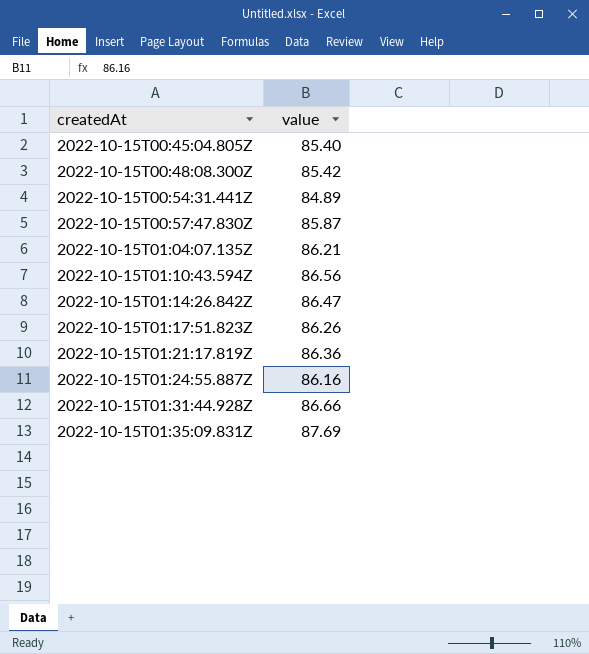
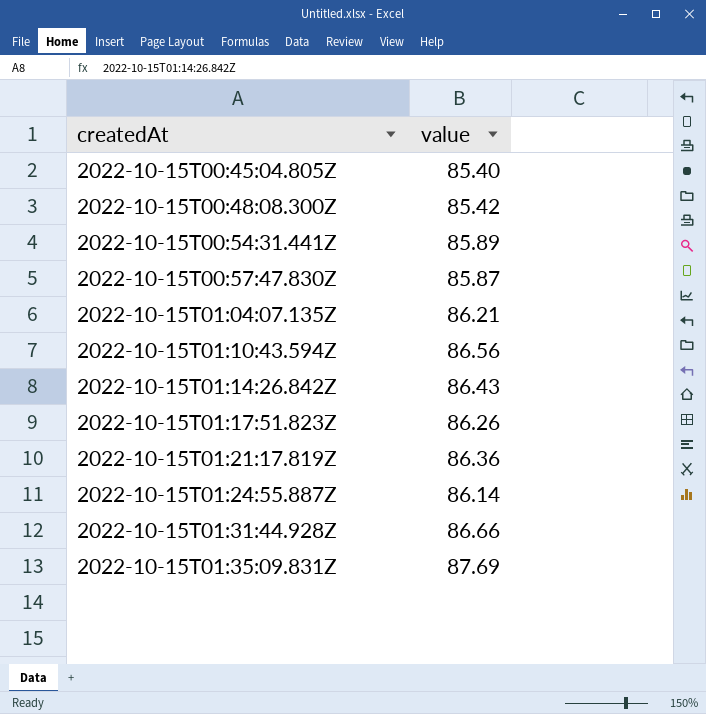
2022-10-15T00:54:31.441Z | value: 84.89 -> 85.89
2022-10-15T01:14:26.842Z | value: 86.47 -> 86.43
2022-10-15T01:24:55.887Z | value: 86.16 -> 86.14

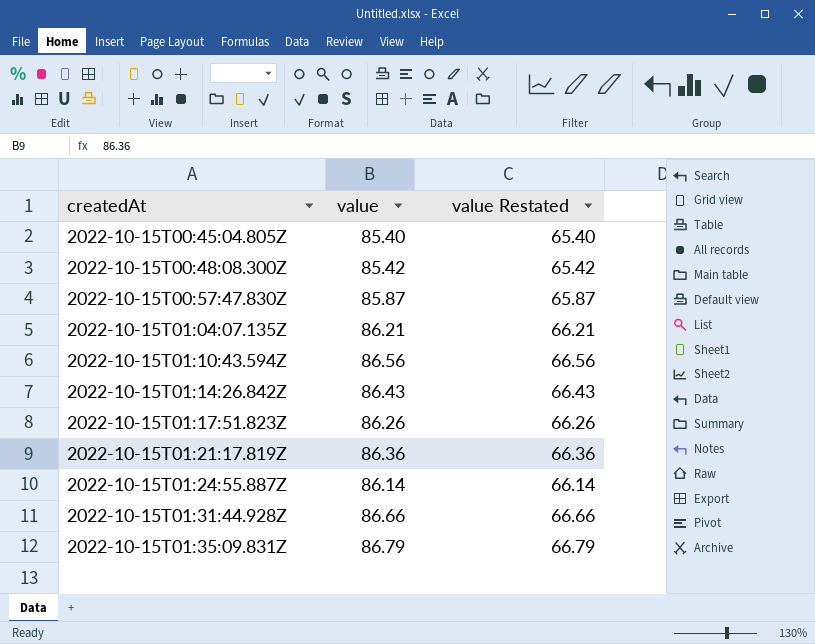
column value Restated | formula: none -> [value] - 20
row 2022-10-15T00:54:31.441Z: 85.89 -> none
2022-10-15T01:35:09.831Z | value: 87.69 -> 86.79

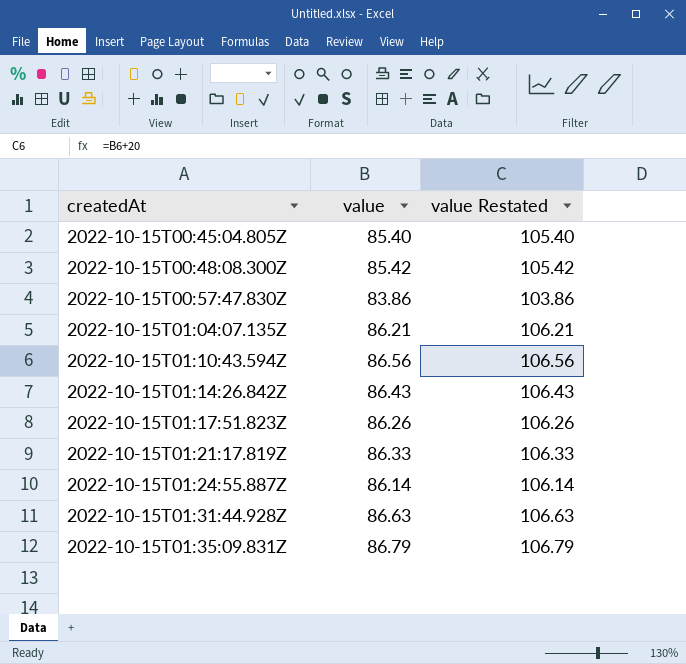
column value Restated | formula: [value] - 20 -> [value] + 20
2022-10-15T00:57:47.830Z | value: 85.87 -> 83.86
2022-10-15T01:21:17.819Z | value: 86.36 -> 86.33
2022-10-15T01:31:44.928Z | value: 86.66 -> 86.63

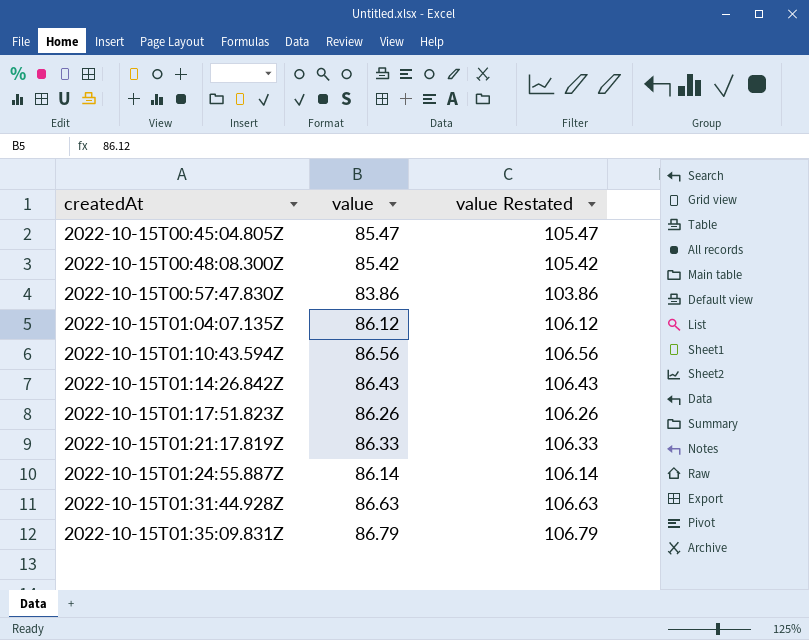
2022-10-15T00:45:04.805Z | value: 85.40 -> 85.47
2022-10-15T00:45:04.805Z | value Restated: 105.40 -> 105.47
2022-10-15T01:04:07.135Z | value: 86.21 -> 86.12
2022-10-15T01:04:07.135Z | value Restated: 106.21 -> 106.12

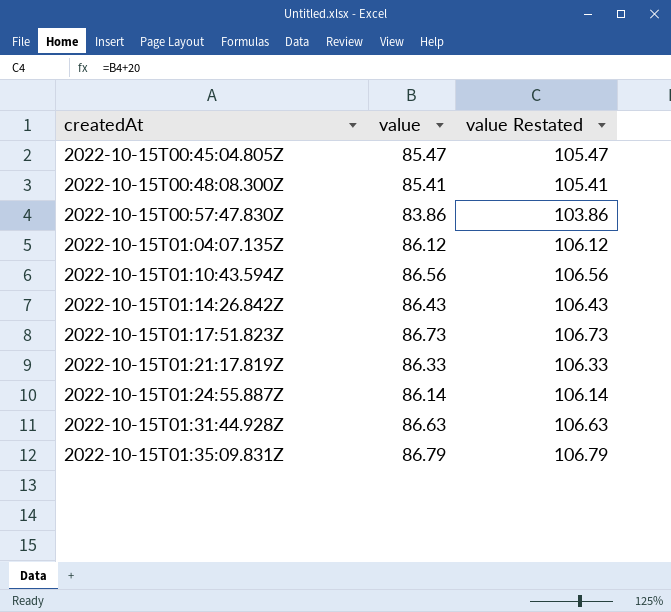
2022-10-15T00:48:08.300Z | value: 85.42 -> 85.41
2022-10-15T00:48:08.300Z | value Restated: 105.42 -> 105.41
2022-10-15T01:17:51.823Z | value: 86.26 -> 86.73
2022-10-15T01:17:51.823Z | value Restated: 106.26 -> 106.73

